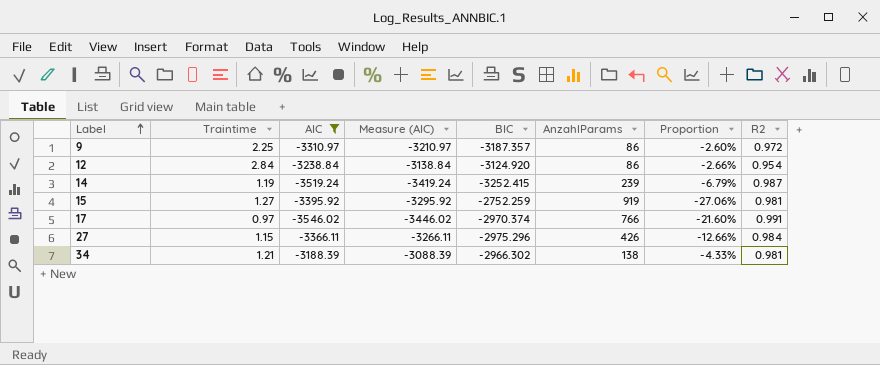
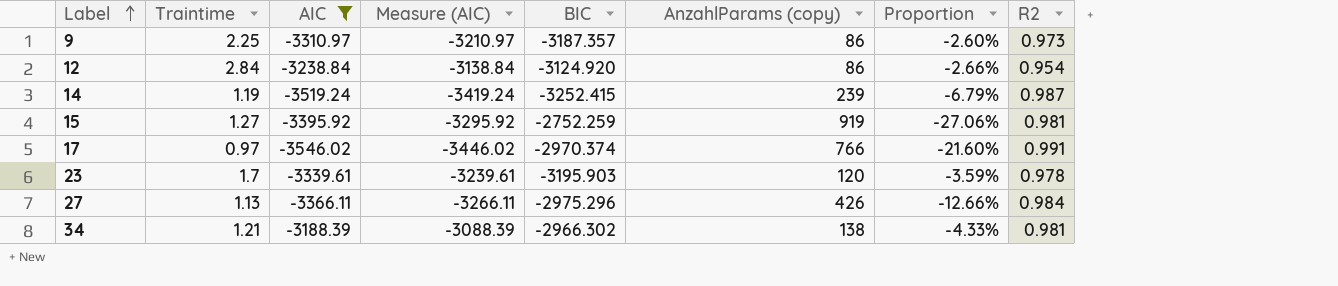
column name: AnzahlParams -> AnzahlParams (copy)
9 | R2: 0.972 -> 0.973
row 23: none -> 1.7 | -3339.61 | -3239.61 | -3195.903 | 120 | -3.59% | 0.978
27 | Traintime: 1.15 -> 1.13

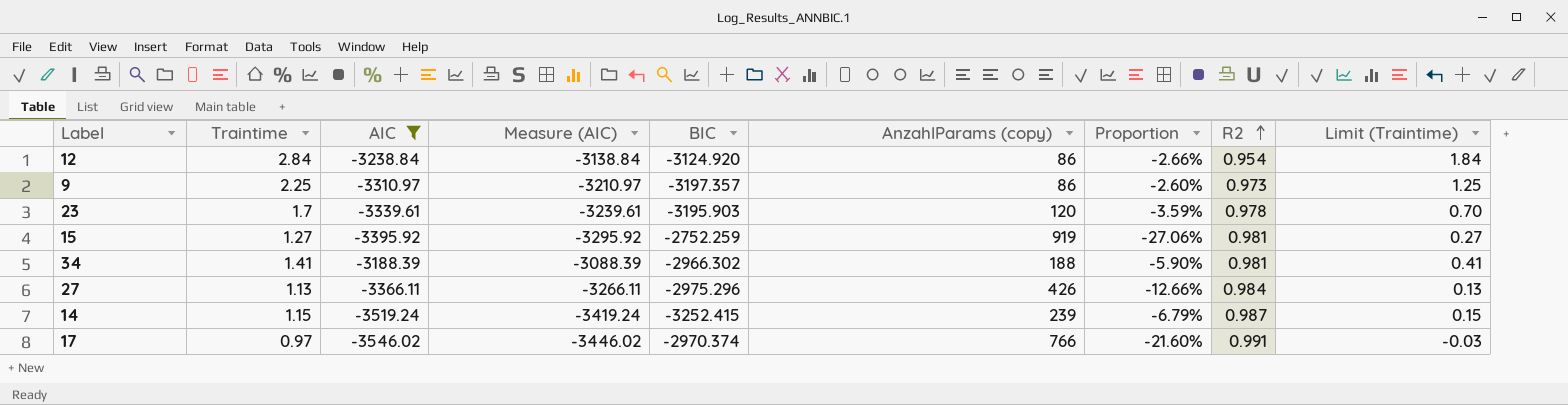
row order: Label ascending -> R2 ascending
column Limit (Traintime) | formula: none -> [Traintime] - 1
9 | BIC: -3187.357 -> -3197.357
34 | Traintime: 1.21 -> 1.41
34 | AnzahlParams (copy): 138 -> 188
34 | Proportion: -4.33% -> -5.90%
14 | Traintime: 1.19 -> 1.15

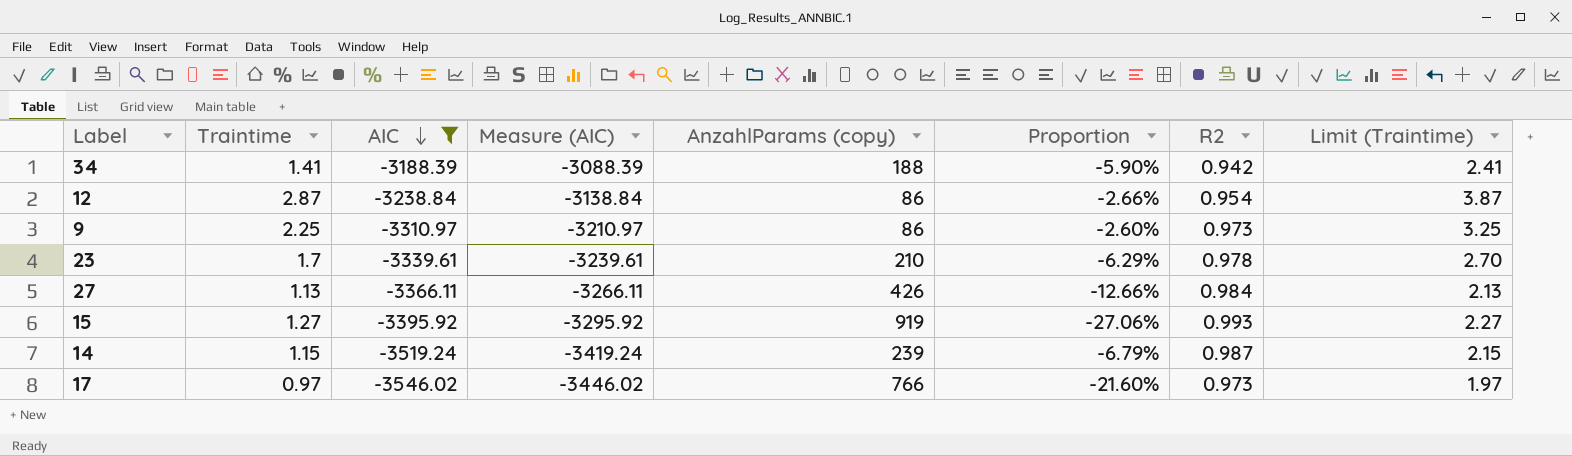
row order: R2 ascending -> AIC descending
column BIC | position: 5 -> none
column Limit (Traintime) | formula: [Traintime] - 1 -> [Traintime] + 1
34 | R2: 0.981 -> 0.942
12 | Traintime: 2.84 -> 2.87
23 | AnzahlParams (copy): 120 -> 210
23 | Proportion: -3.59% -> -6.29%
15 | R2: 0.981 -> 0.993
17 | R2: 0.991 -> 0.973

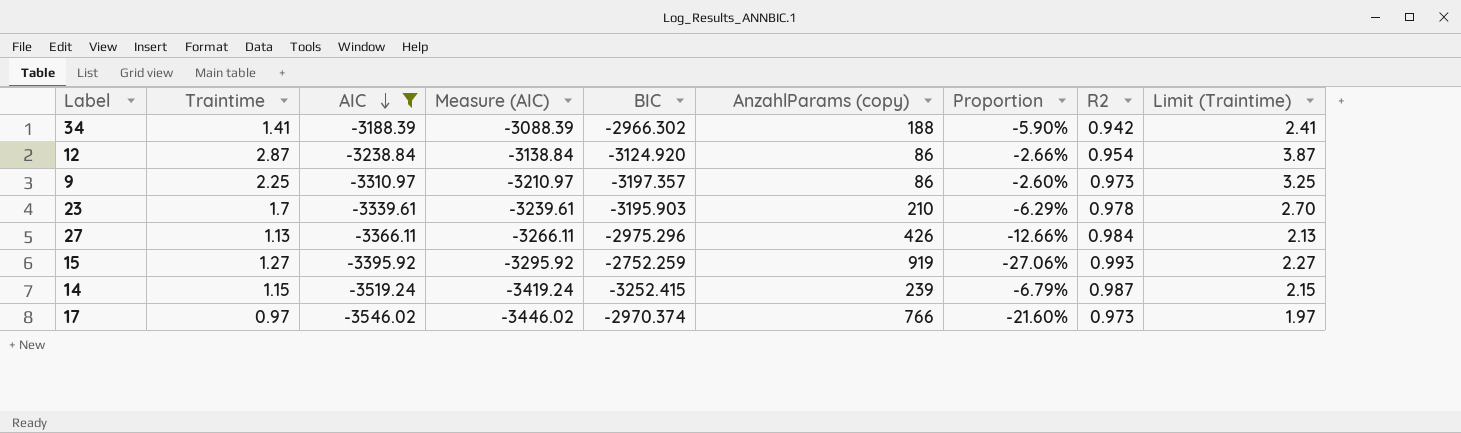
column BIC | position: none -> 5

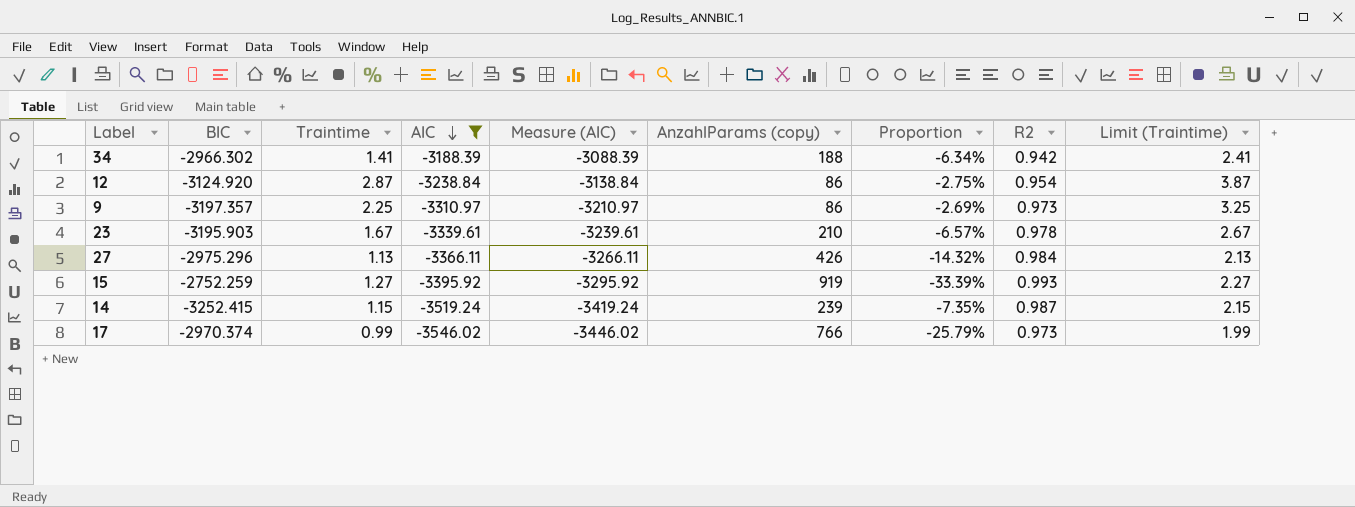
column BIC | position: 5 -> 2
column Proportion | formula: [AnzahlParams (copy)] / [AIC] -> [AnzahlParams (copy)] / [BIC]
23 | Traintime: 1.7 -> 1.67
23 | Limit (Traintime): 2.70 -> 2.67
17 | Traintime: 0.97 -> 0.99
17 | Limit (Traintime): 1.97 -> 1.99

